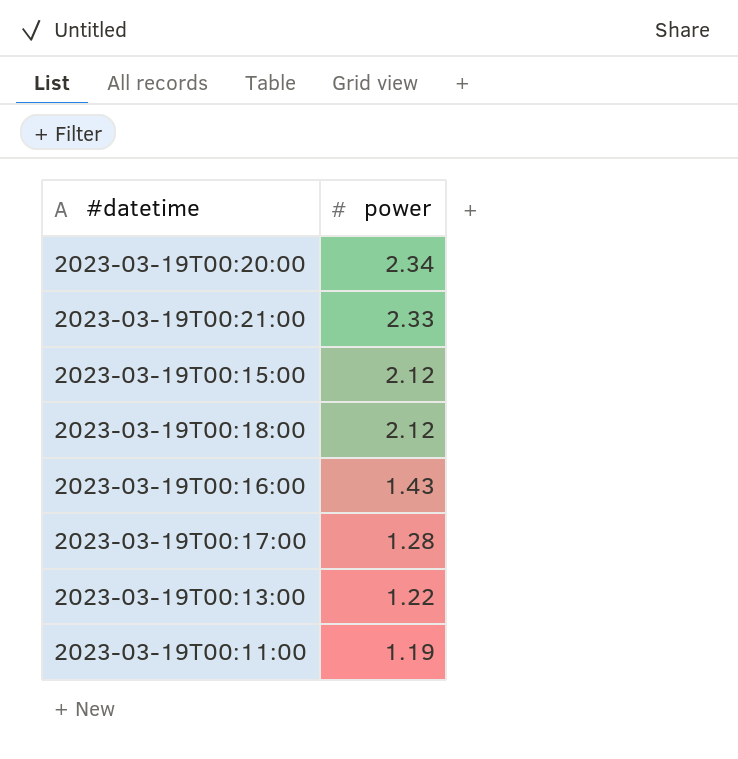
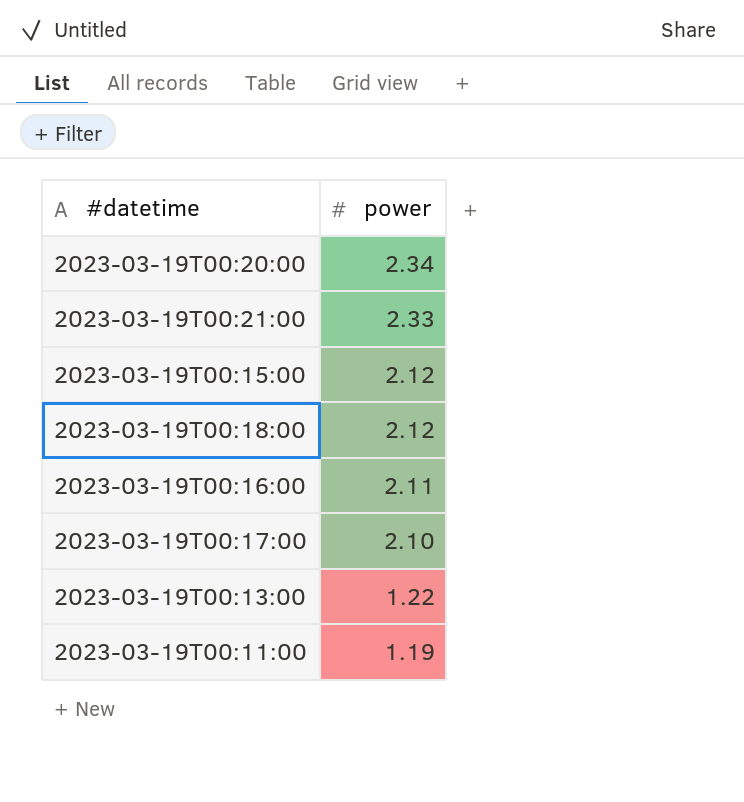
2023-03-19T00:16:00 | power: 1.43 -> 2.11
2023-03-19T00:17:00 | power: 1.28 -> 2.10

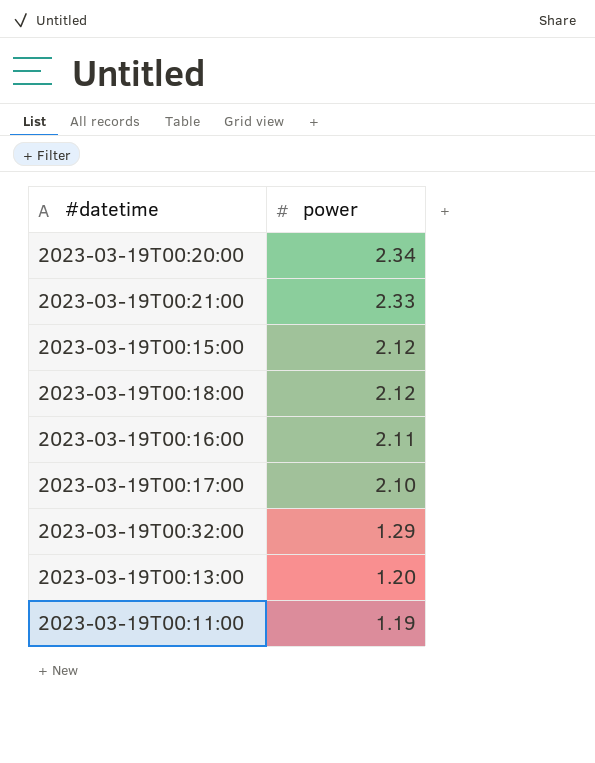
row 2023-03-19T00:32:00: none -> 1.29
2023-03-19T00:13:00 | power: 1.22 -> 1.20

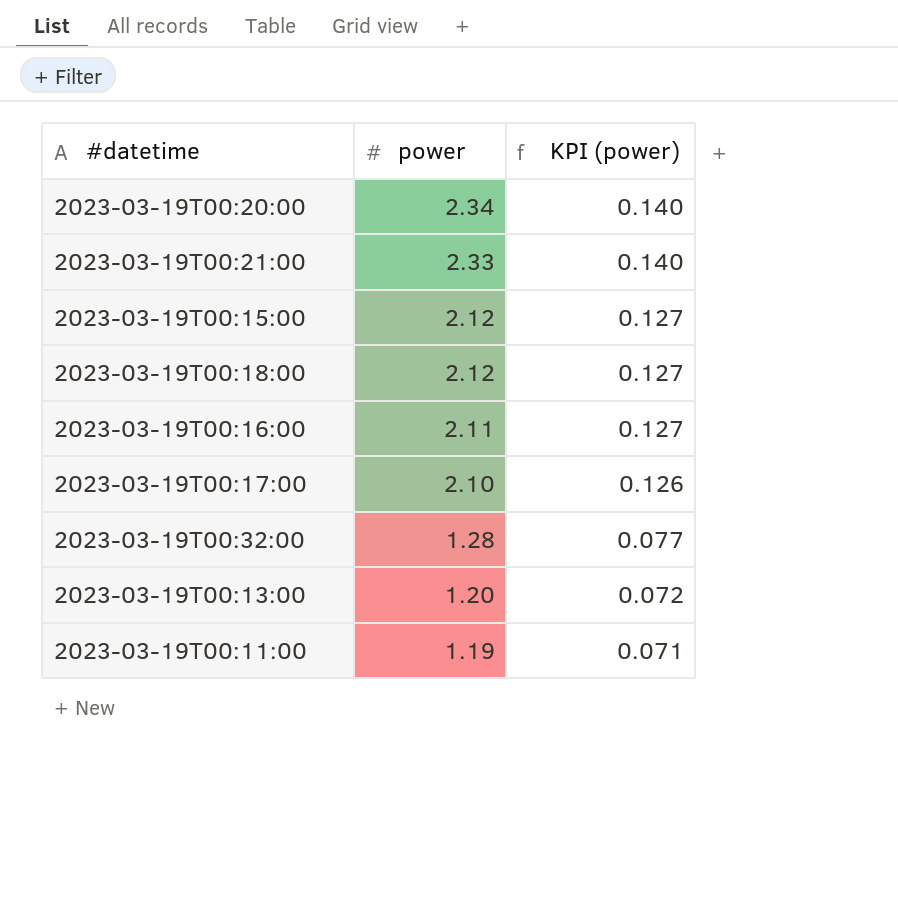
column KPI (power) | formula: none -> [power] * 0.06
2023-03-19T00:32:00 | power: 1.29 -> 1.28

